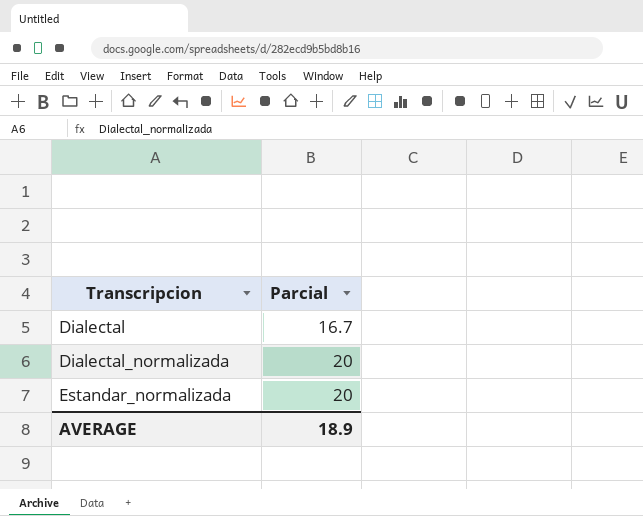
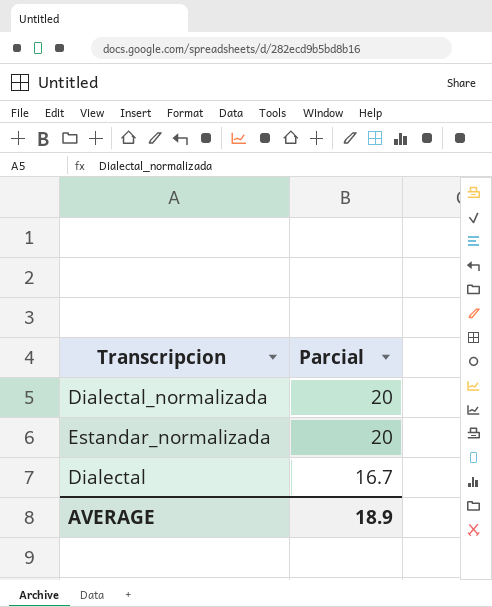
row order: Transcripcion ascending -> Parcial descending

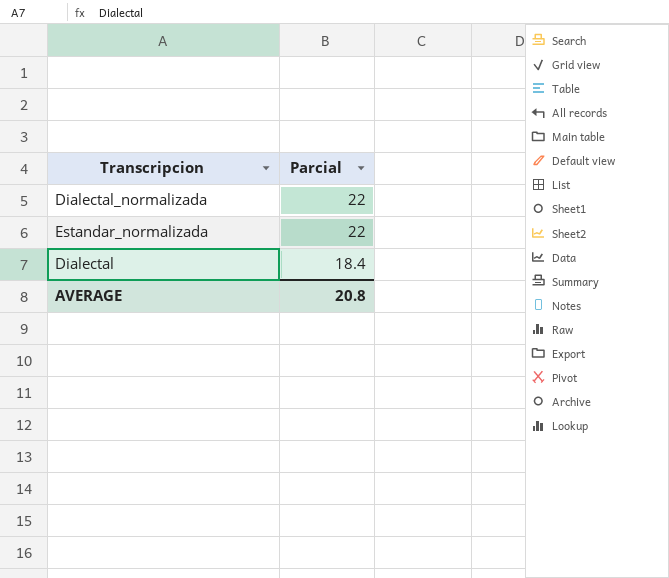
Dialectal_normalizada | Parcial: 20 -> 22
Estandar_normalizada | Parcial: 20 -> 22
Dialectal | Parcial: 16.7 -> 18.4
AVERAGE | Parcial: 18.9 -> 20.8

